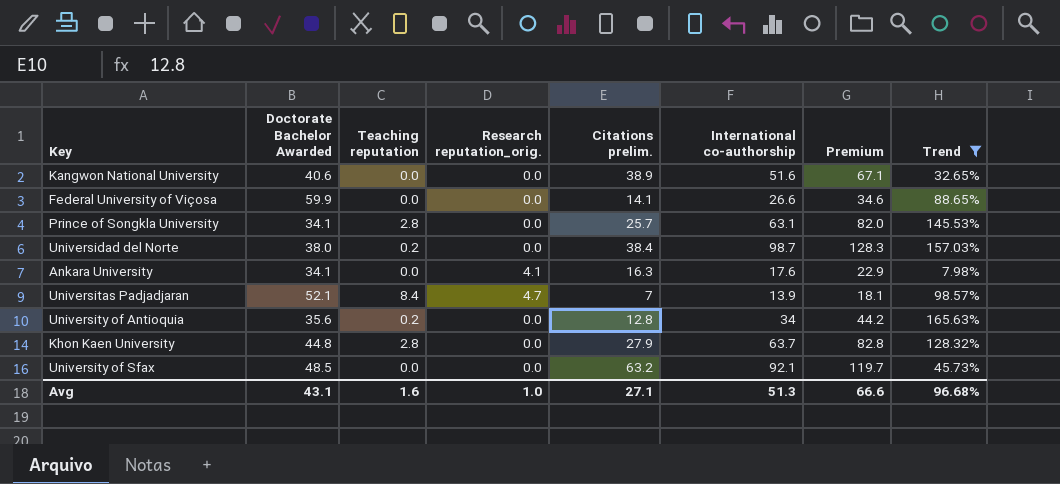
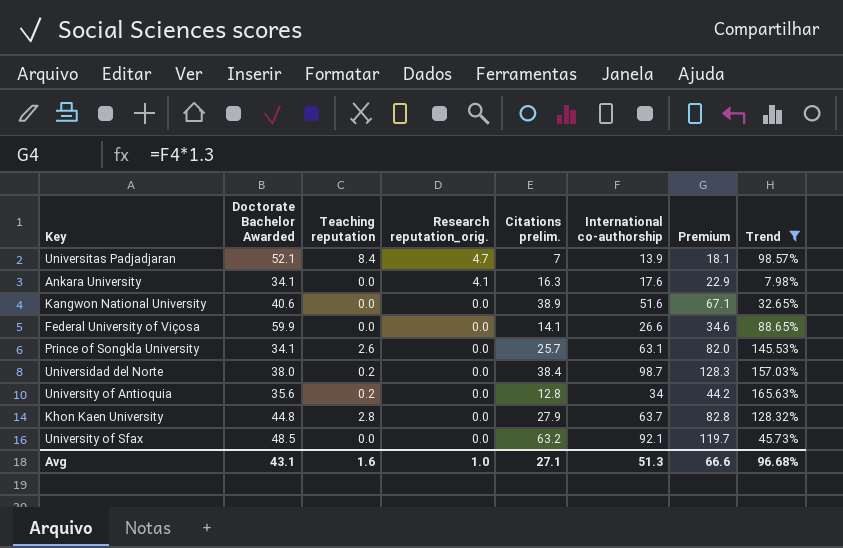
row order: none -> Research reputation_orig. descending
Prince of Songkla University | Teaching reputation: 2.8 -> 2.6

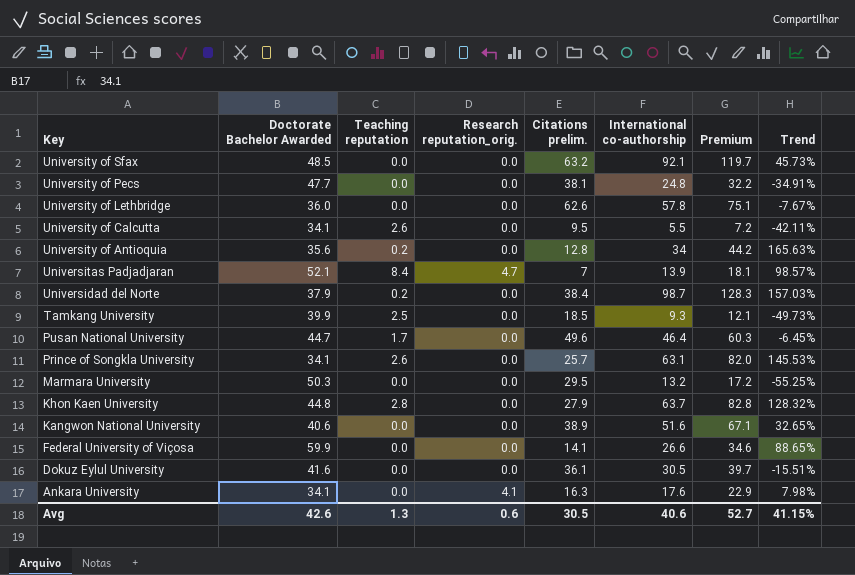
filter: Trend >= 7.98% -> none
row order: Research reputation_orig. descending -> Key descending
Universidad del Norte | Doctorate Bachelor Awarded: 38.0 -> 37.9
Avg | Doctorate Bachelor Awarded: 43.1 -> 42.6
Avg | Teaching reputation: 1.6 -> 1.3
Avg | Research reputation_orig.: 1.0 -> 0.6
Avg | Citations prelim.: 27.1 -> 30.5
Avg | International co-authorship: 51.3 -> 40.6
Avg | Premium: 66.6 -> 52.7
Avg | Trend: 96.68% -> 41.15%

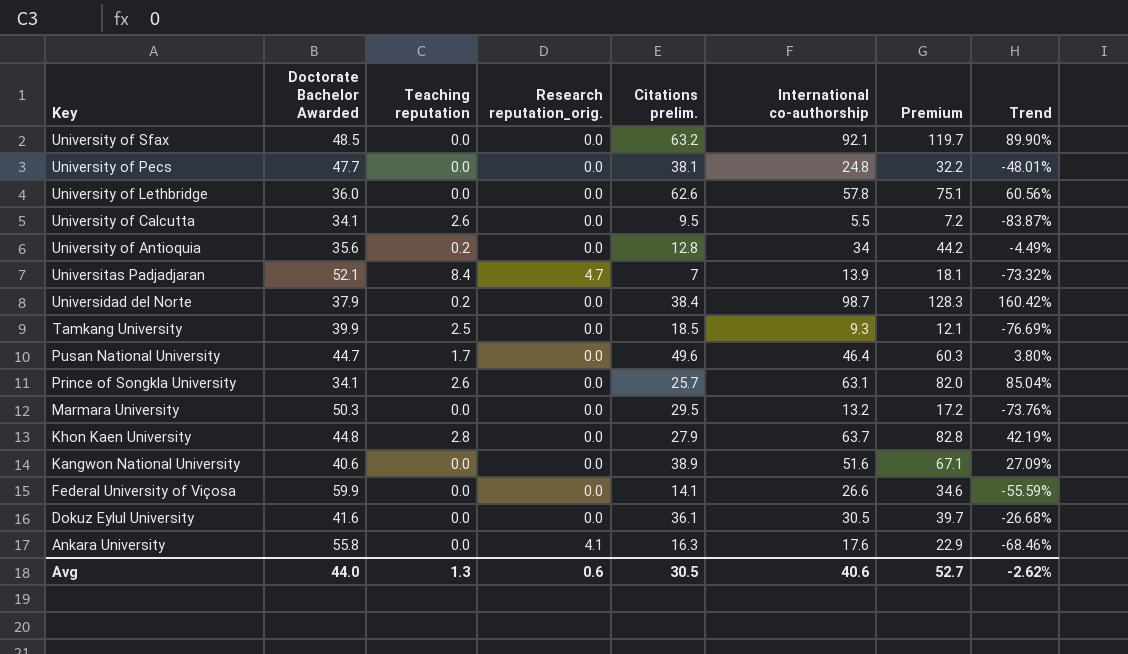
column Trend | formula: ([International co-authorship] - [Citations prelim.]) / [Citations prelim.] -> ([International co-authorship] - [Doctorate Bachelor Awarded]) / [Doctorate Bachelor Awarded]
Ankara University | Doctorate Bachelor Awarded: 34.1 -> 55.8
Avg | Doctorate Bachelor Awarded: 42.6 -> 44.0
Avg | Trend: 41.15% -> -2.62%

